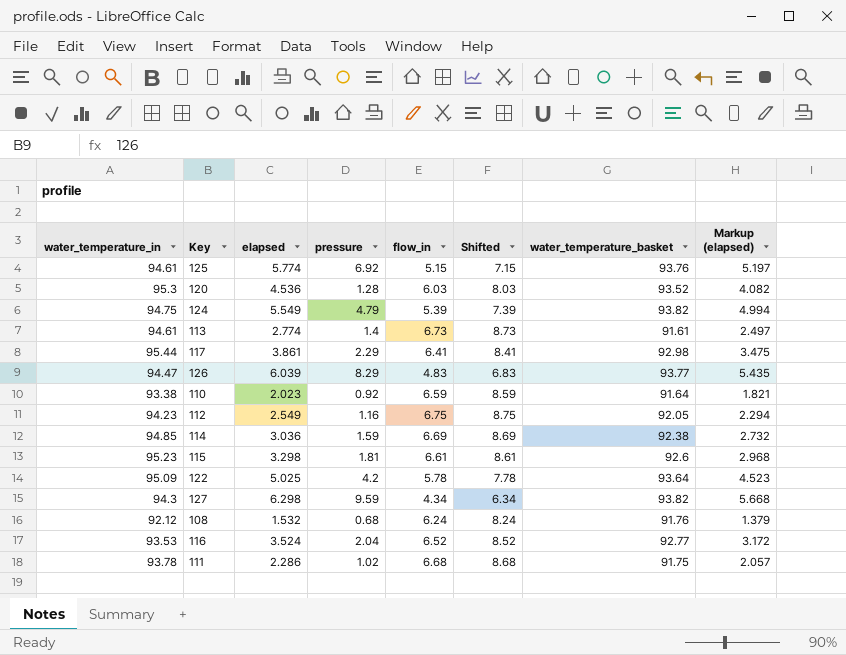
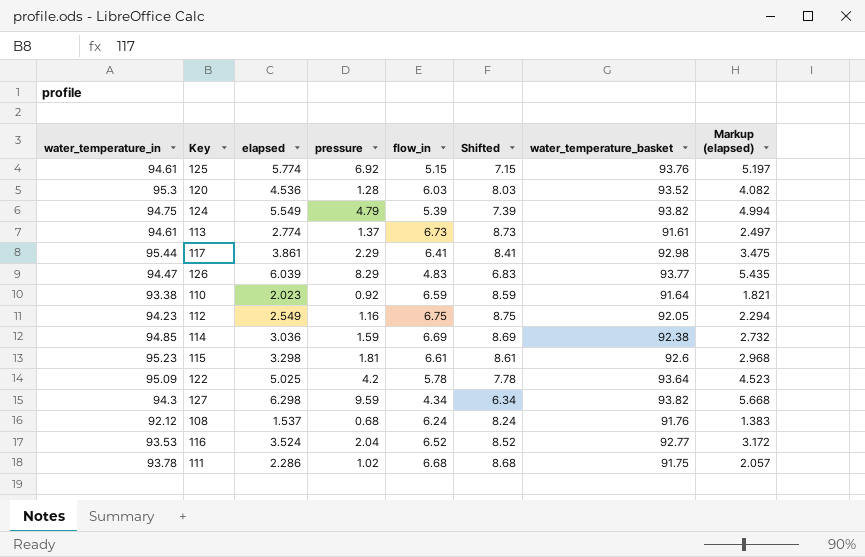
113 | pressure: 1.4 -> 1.37
108 | elapsed: 1.532 -> 1.537
108 | Markup (elapsed): 1.379 -> 1.383

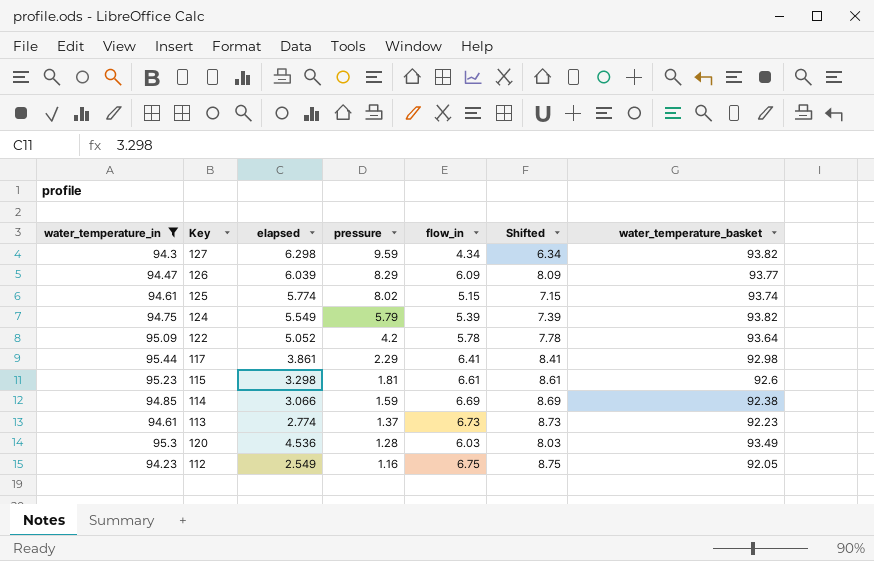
filter: none -> water_temperature_in >= 94.23
row order: none -> pressure descending
column Markup (elapsed) | formula: [elapsed] * 0.9 -> none
126 | flow_in: 4.83 -> 6.09
126 | Shifted: 6.83 -> 8.09
125 | pressure: 6.92 -> 8.02
125 | water_temperature_basket: 93.76 -> 93.74
124 | pressure: 4.79 -> 5.79
122 | elapsed: 5.025 -> 5.052
114 | elapsed: 3.036 -> 3.066
113 | water_temperature_basket: 91.61 -> 92.23
120 | water_temperature_basket: 93.52 -> 93.49

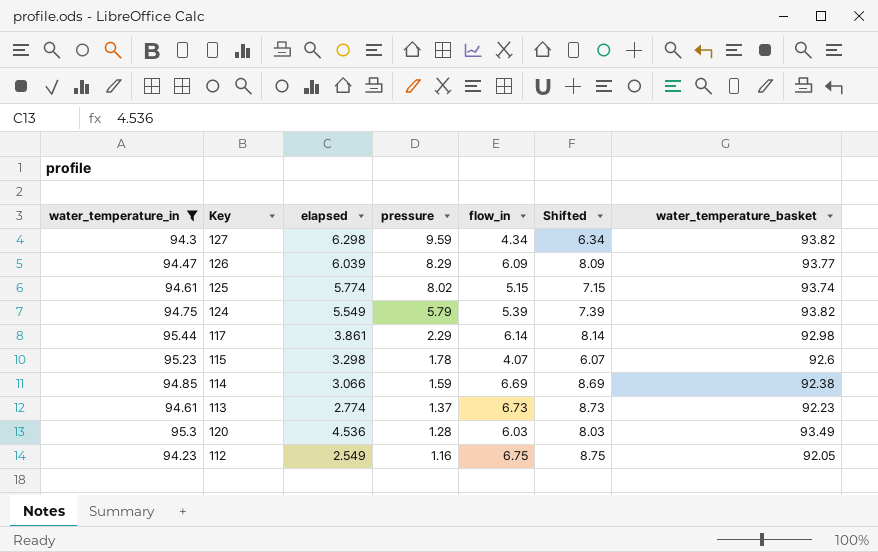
row 122: 95.09 | 5.052 | 4.2 | 5.78 | 7.78 | 93.64 -> none
117 | flow_in: 6.41 -> 6.14
117 | Shifted: 8.41 -> 8.14
115 | pressure: 1.81 -> 1.78
115 | flow_in: 6.61 -> 4.07
115 | Shifted: 8.61 -> 6.07

